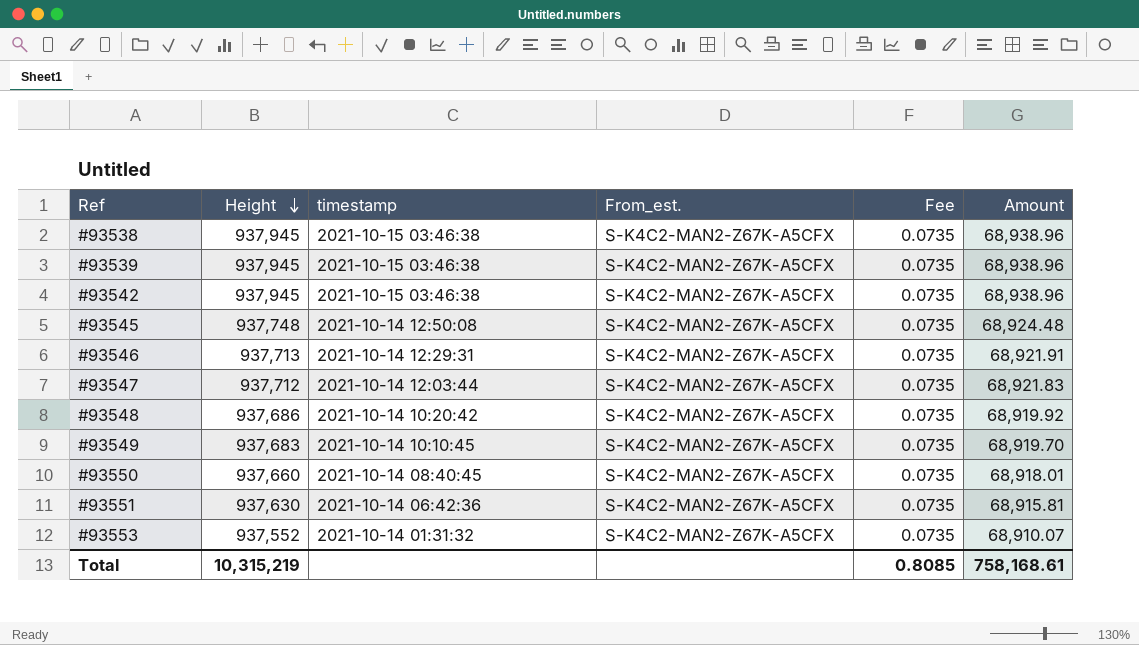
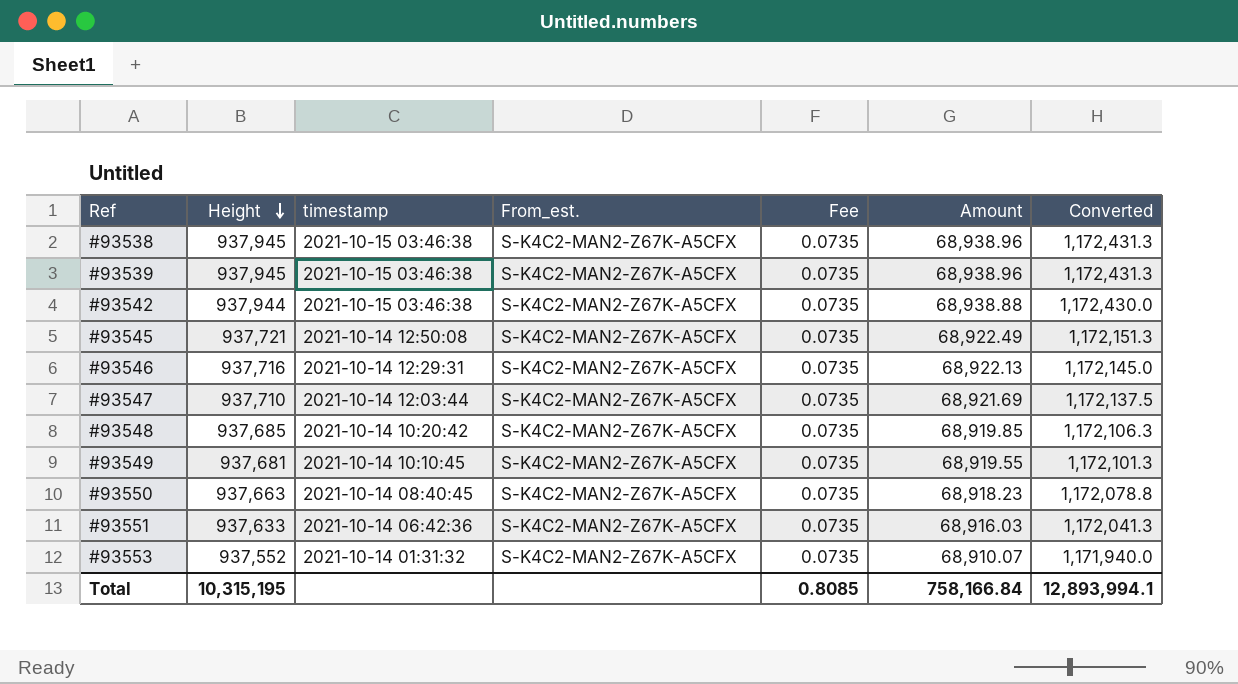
column Converted | formula: none -> [Height] * 1.25
#93542 | Height: 937,945 -> 937,944
#93542 | Amount: 68,938.96 -> 68,938.88
#93545 | Height: 937,748 -> 937,721
#93545 | Amount: 68,924.48 -> 68,922.49
#93546 | Height: 937,713 -> 937,716
#93546 | Amount: 68,921.91 -> 68,922.13
#93547 | Height: 937,712 -> 937,710
#93547 | Amount: 68,921.83 -> 68,921.69
#93548 | Height: 937,686 -> 937,685
#93548 | Amount: 68,919.92 -> 68,919.85
#93549 | Height: 937,683 -> 937,681
#93549 | Amount: 68,919.70 -> 68,919.55
#93550 | Height: 937,660 -> 937,663
#93550 | Amount: 68,918.01 -> 68,918.23
#93551 | Height: 937,630 -> 937,633
#93551 | Amount: 68,915.81 -> 68,916.03
Total | Height: 10,315,219 -> 10,315,195
Total | Amount: 758,168.61 -> 758,166.84

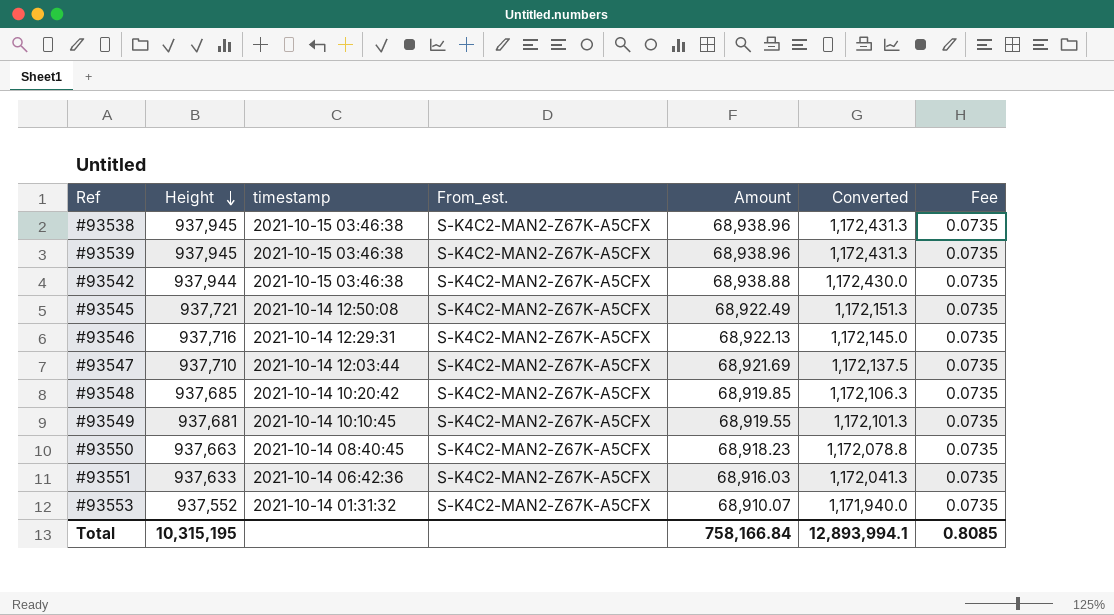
column Fee | position: 5 -> 7

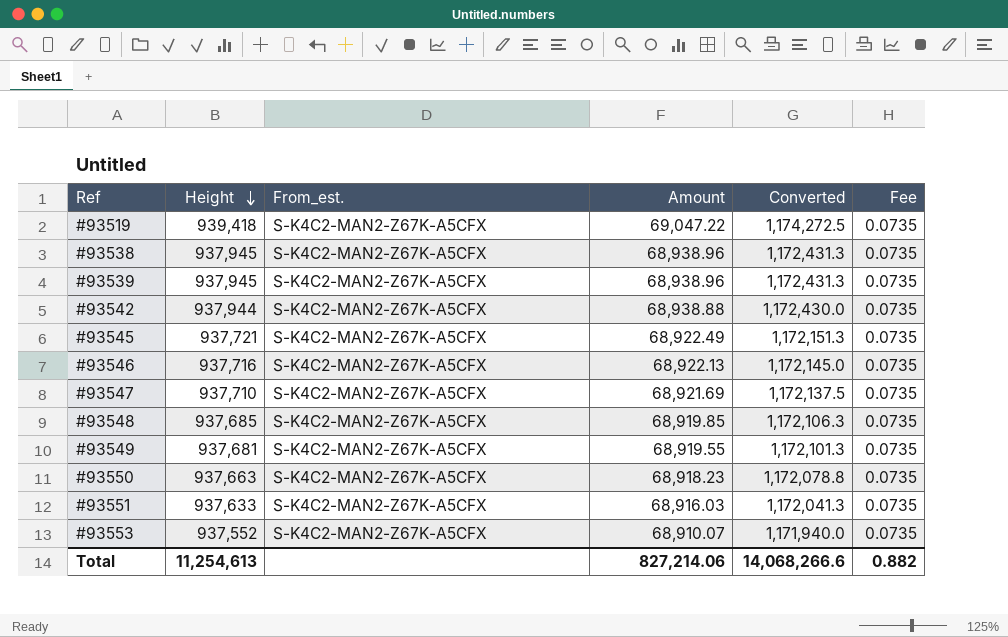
column timestamp | position: 3 -> none
row #93519: none -> 939,418 | S-K4C2-MAN2-Z67K-A5CFX | 69,047.22 | 1,174,272.5 | 0.0735
Total | Height: 10,315,195 -> 11,254,613
Total | Amount: 758,166.84 -> 827,214.06
Total | Converted: 12,893,994.1 -> 14,068,266.6
Total | Fee: 0.8085 -> 0.882

